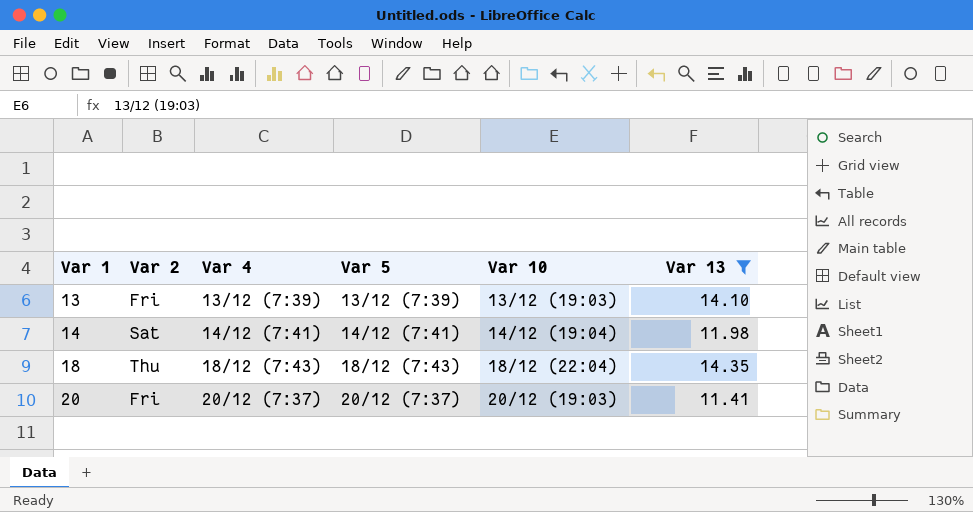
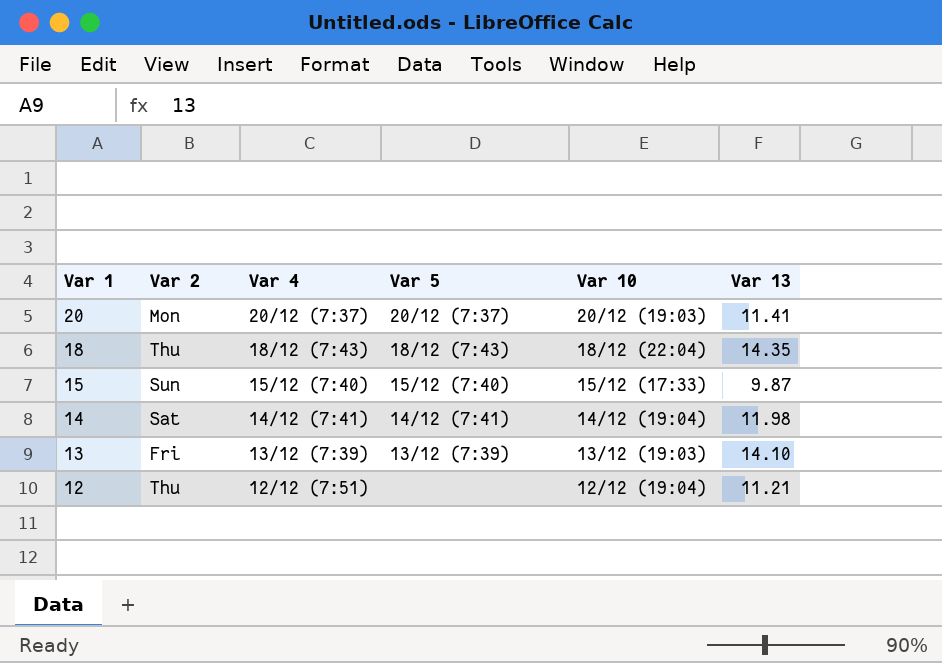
filter: Var 13 >= 11.41 -> none
row order: Var 1 ascending -> Var 1 descending
20 | Var 2: Fri -> Mon

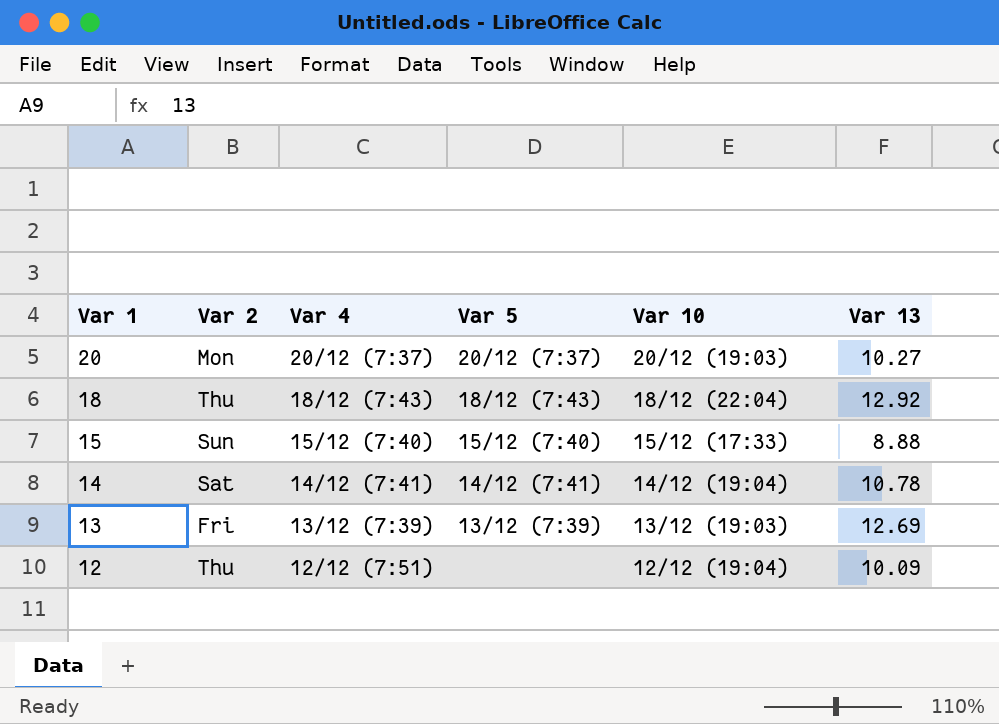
20 | Var 13: 11.41 -> 10.27
18 | Var 13: 14.35 -> 12.92
15 | Var 13: 9.87 -> 8.88
14 | Var 13: 11.98 -> 10.78
13 | Var 13: 14.10 -> 12.69
12 | Var 13: 11.21 -> 10.09

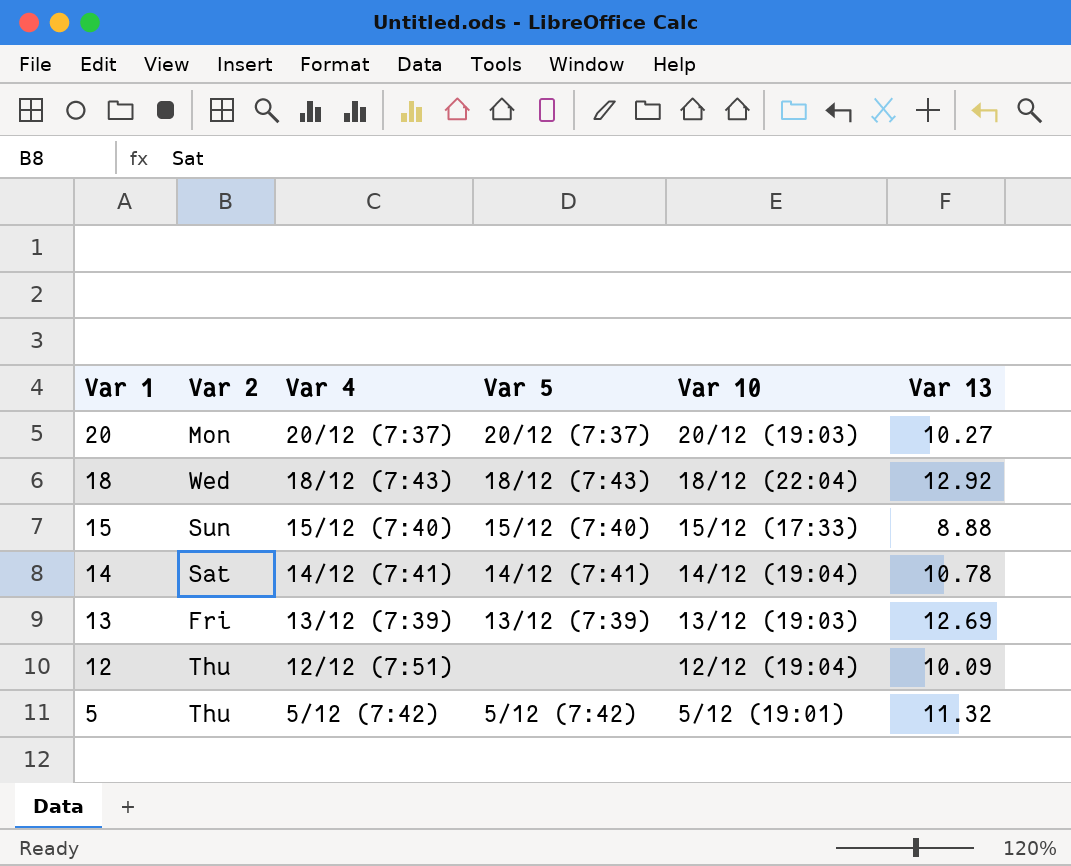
18 | Var 2: Thu -> Wed
row 5: none -> Thu | 5/12 (7:42) | 5/12 (7:42) | 5/12 (19:01) | 11.32

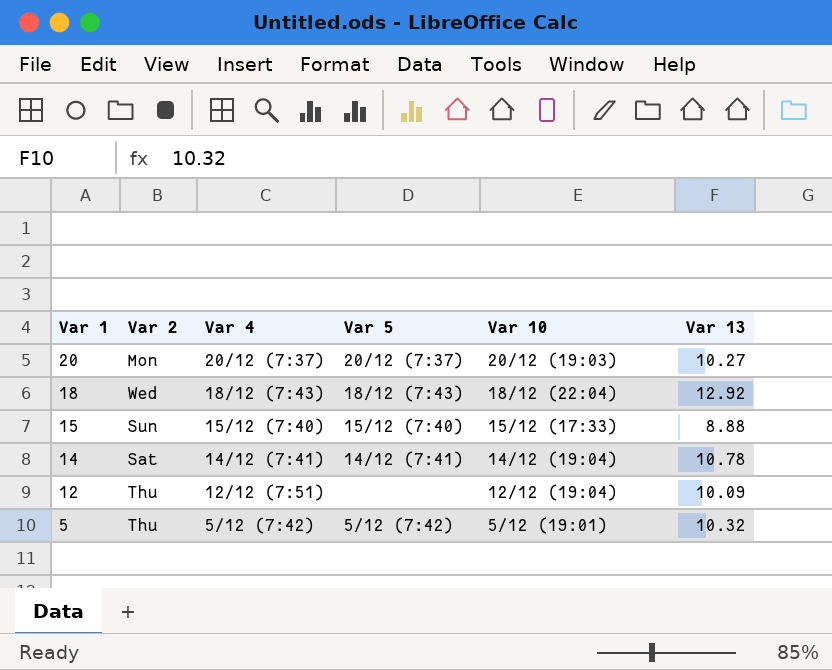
row 13: Fri | 13/12 (7:39) | 13/12 (7:39) | 13/12 (19:03) | 12.69 -> none
5 | Var 13: 11.32 -> 10.32

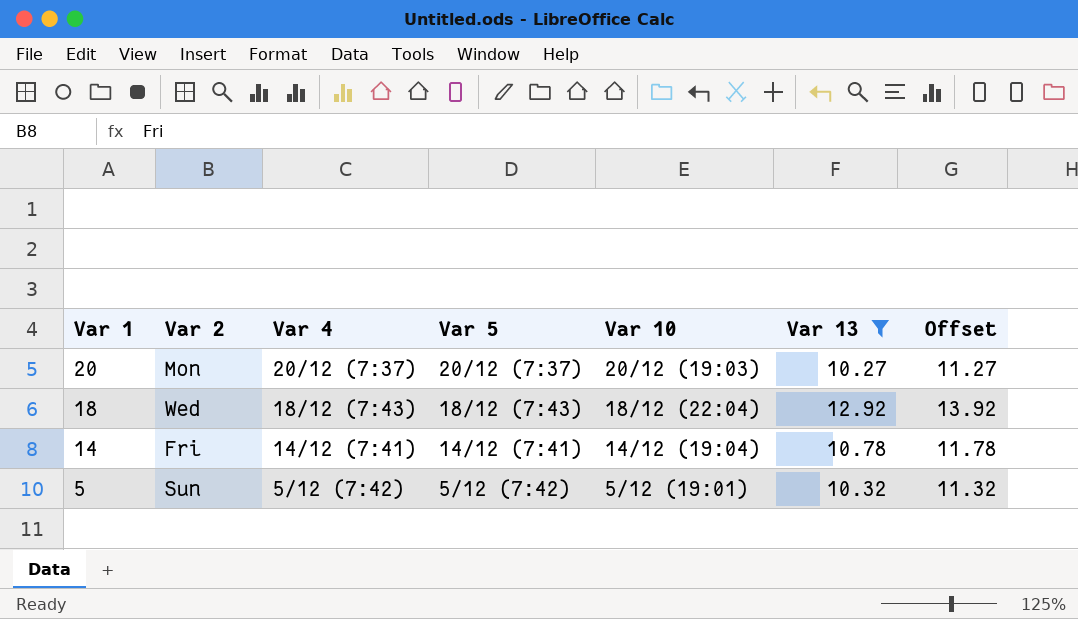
filter: none -> Var 13 >= 10.27
column Offset | formula: none -> [Var 13] + 1
14 | Var 2: Sat -> Fri
5 | Var 2: Thu -> Sun

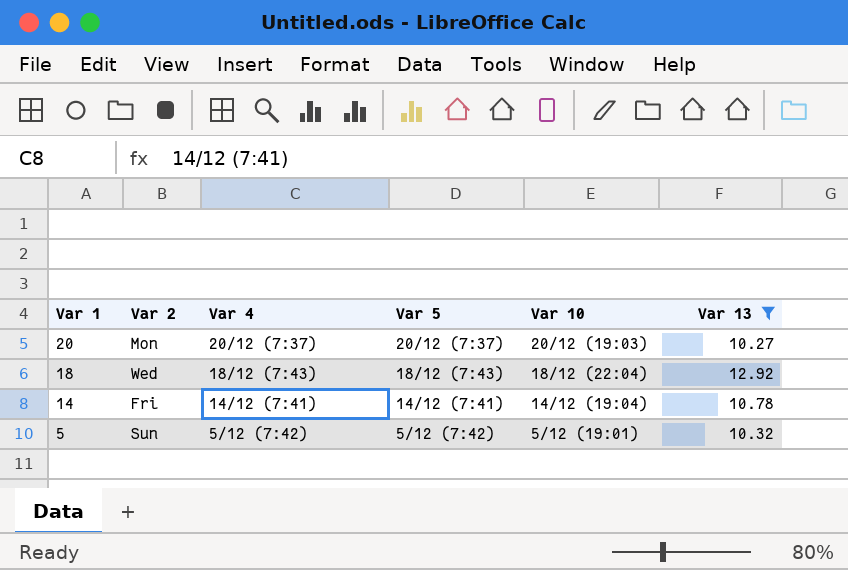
column Offset | formula: [Var 13] + 1 -> none

